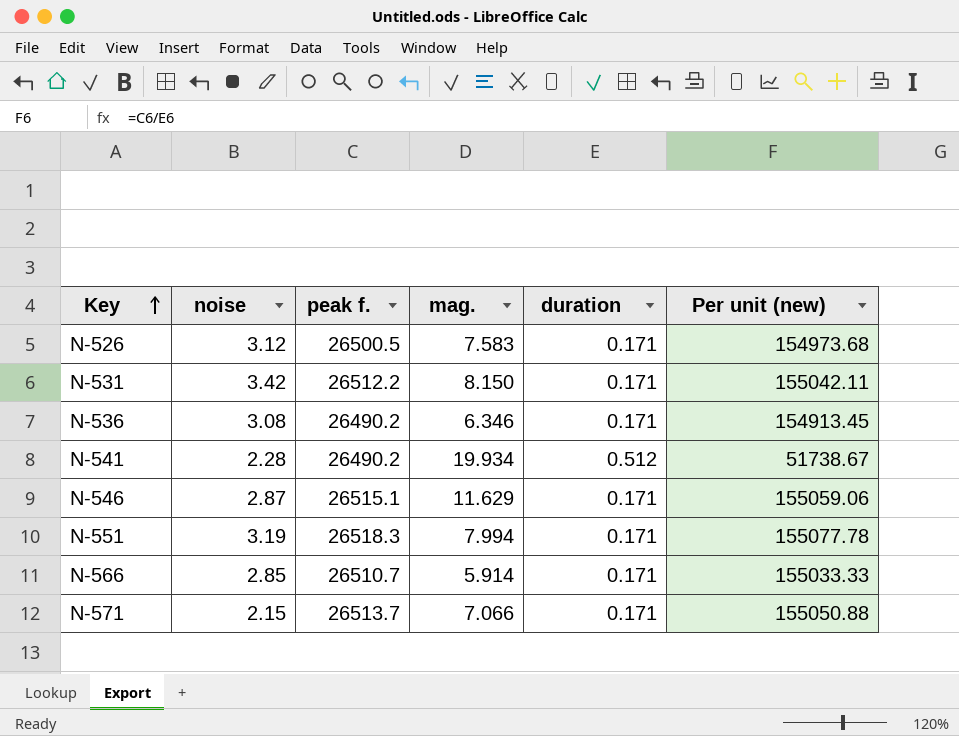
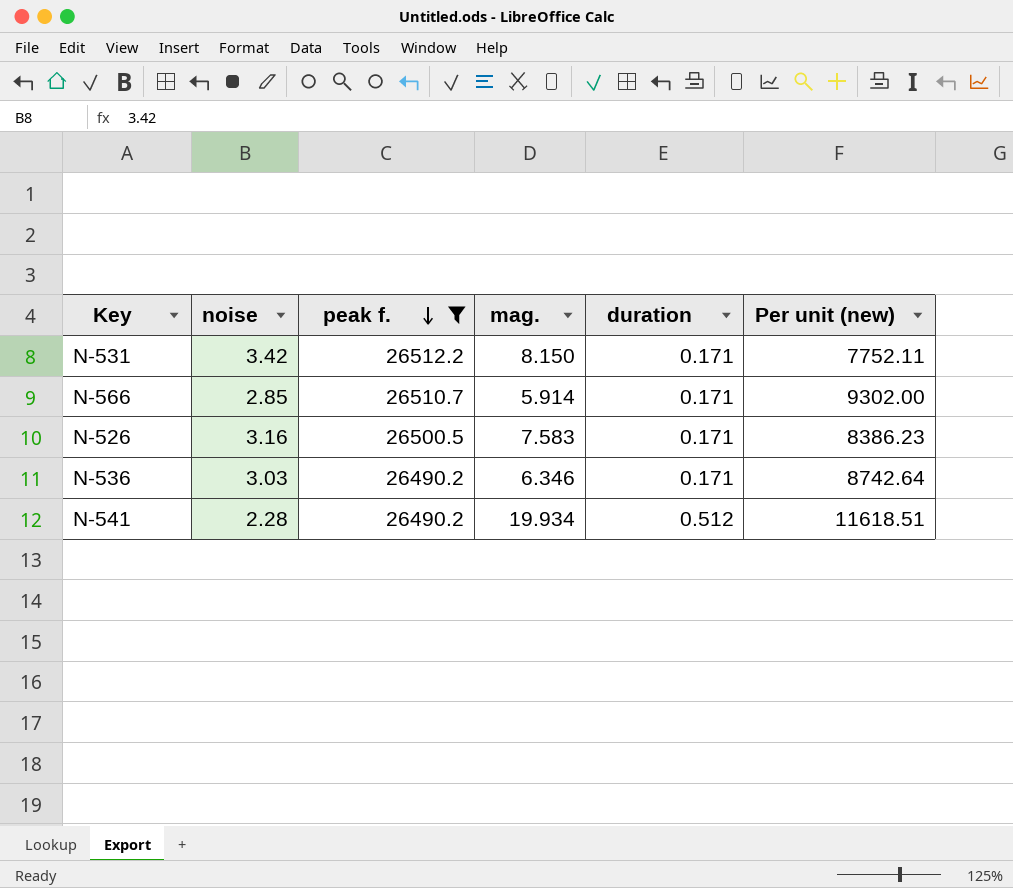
filter: none -> peak f. <= 26512.2
row order: Key ascending -> peak f. descending
column Per unit (new) | formula: [peak f.] / [duration] -> [peak f.] / [noise]
N-526 | noise: 3.12 -> 3.16
N-536 | noise: 3.08 -> 3.03

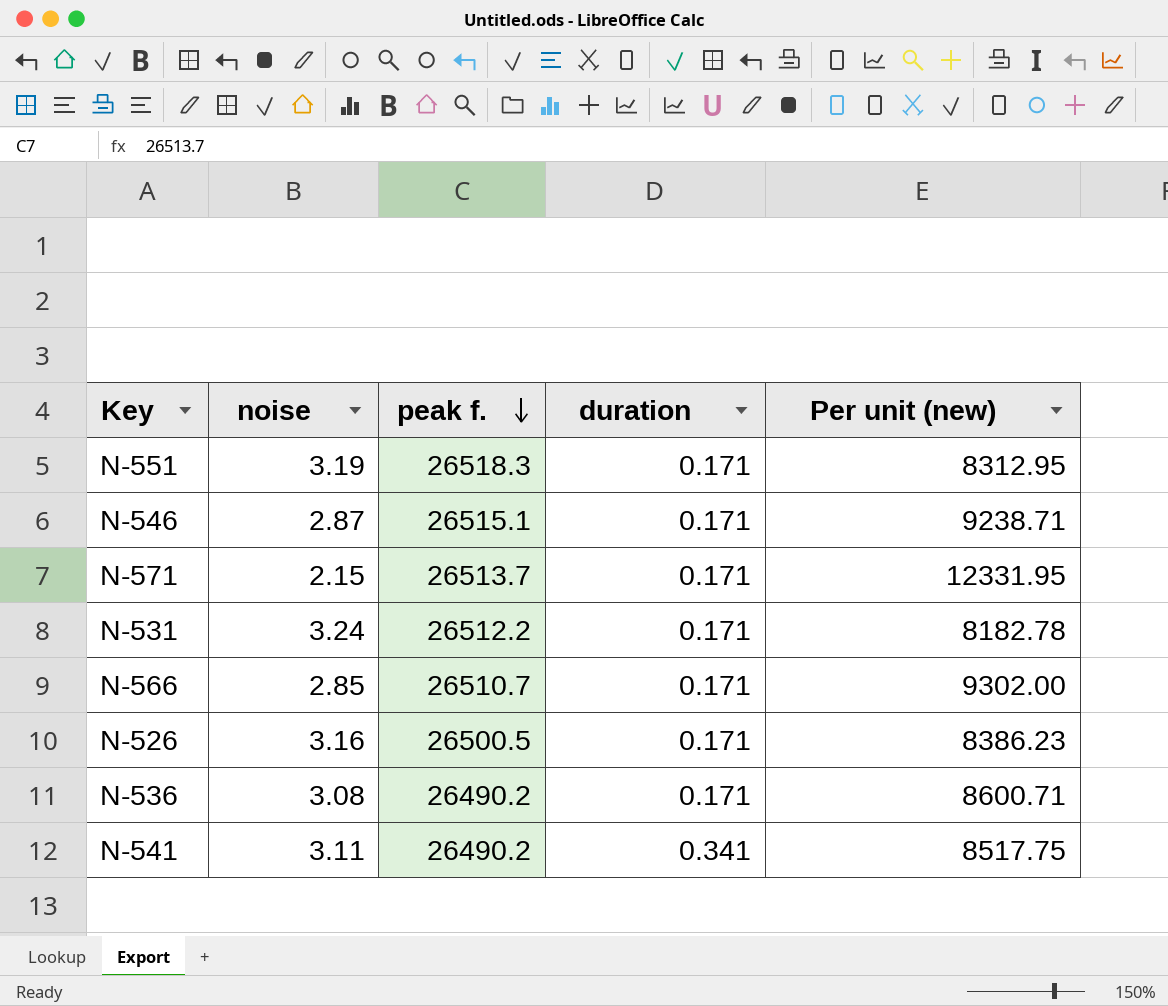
filter: peak f. <= 26512.2 -> none
column mag. | position: 4 -> none
N-531 | noise: 3.42 -> 3.24
N-531 | Per unit (new): 7752.11 -> 8182.78
N-536 | noise: 3.03 -> 3.08
N-536 | Per unit (new): 8742.64 -> 8600.71
N-541 | noise: 2.28 -> 3.11
N-541 | duration: 0.512 -> 0.341
N-541 | Per unit (new): 11618.51 -> 8517.75

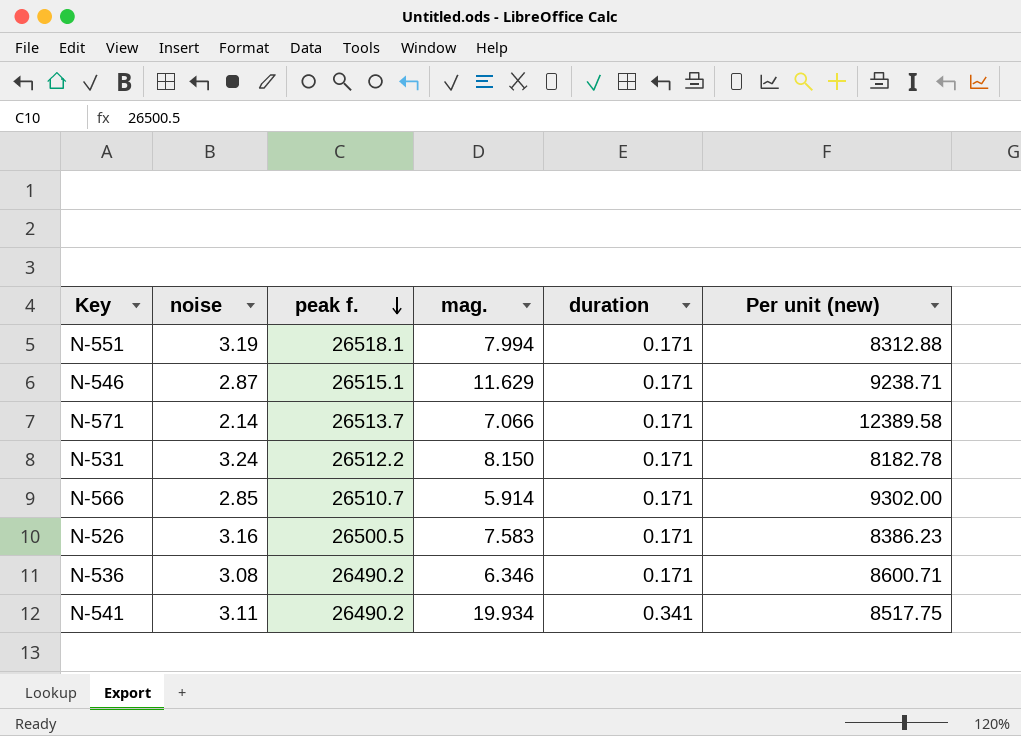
column mag. | position: none -> 4
N-551 | peak f.: 26518.3 -> 26518.1
N-551 | Per unit (new): 8312.95 -> 8312.88
N-571 | noise: 2.15 -> 2.14
N-571 | Per unit (new): 12331.95 -> 12389.58

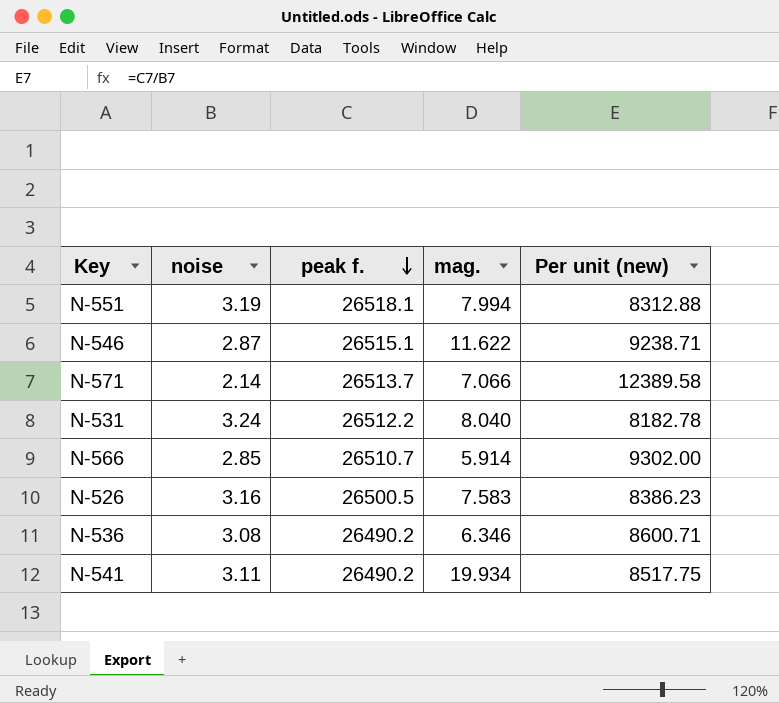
column duration | position: 5 -> none
N-546 | mag.: 11.629 -> 11.622
N-531 | mag.: 8.150 -> 8.040

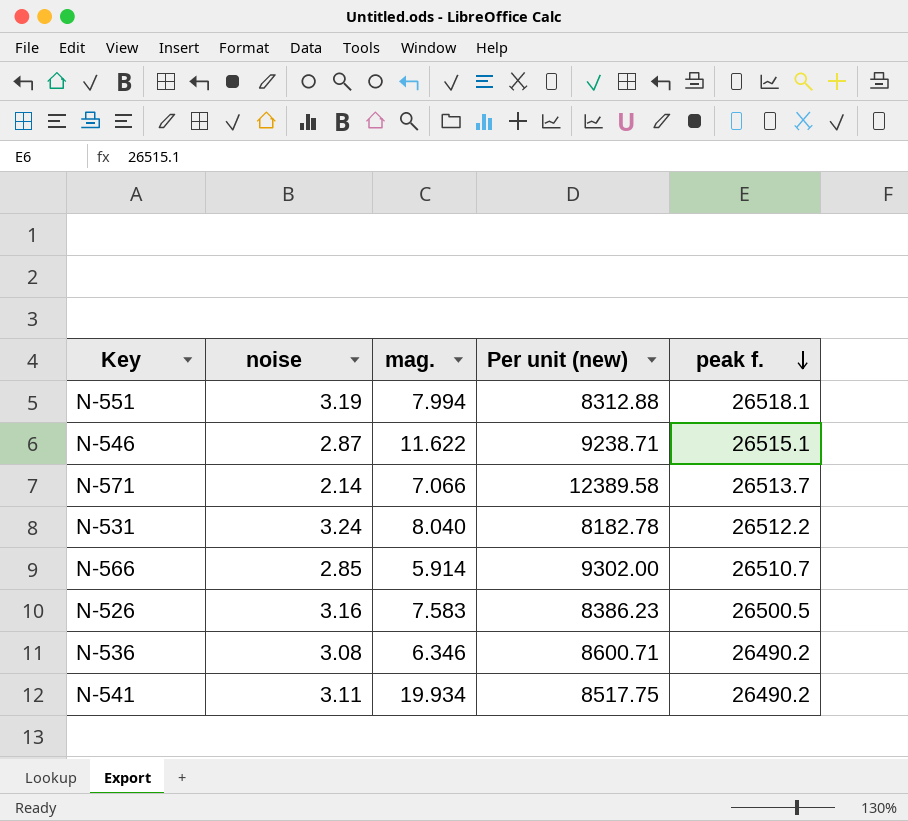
column peak f. | position: 3 -> 5

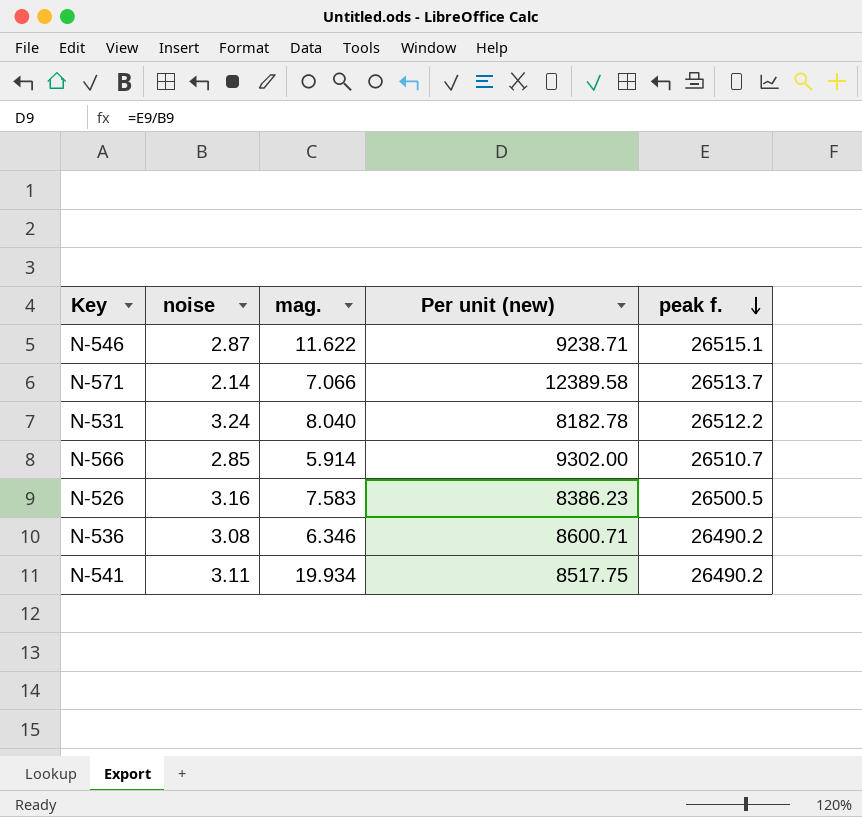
row N-551: 3.19 | 7.994 | 8312.88 | 26518.1 -> none

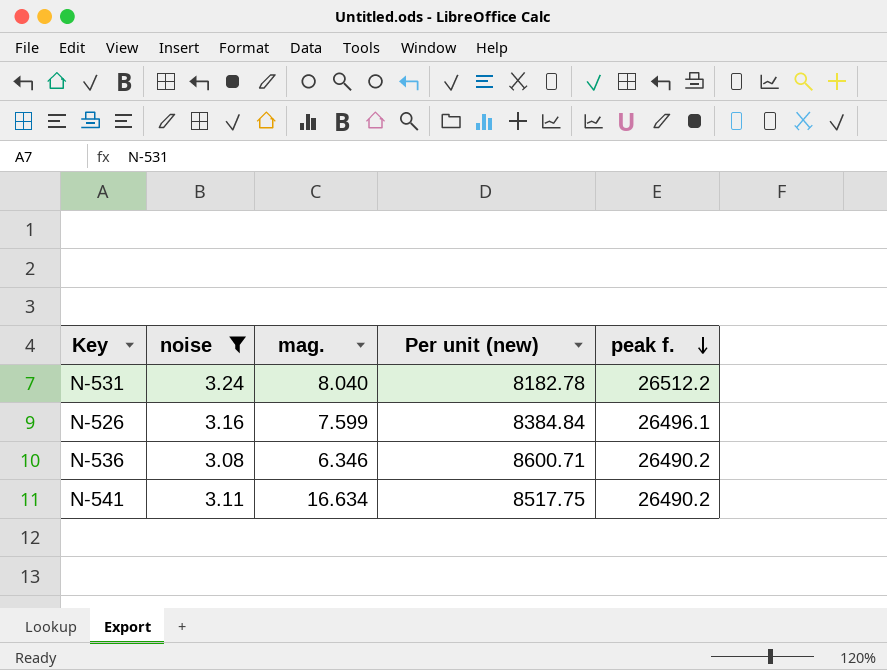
filter: none -> noise >= 3.08
N-526 | mag.: 7.583 -> 7.599
N-526 | Per unit (new): 8386.23 -> 8384.84
N-526 | peak f.: 26500.5 -> 26496.1
N-541 | mag.: 19.934 -> 16.634

